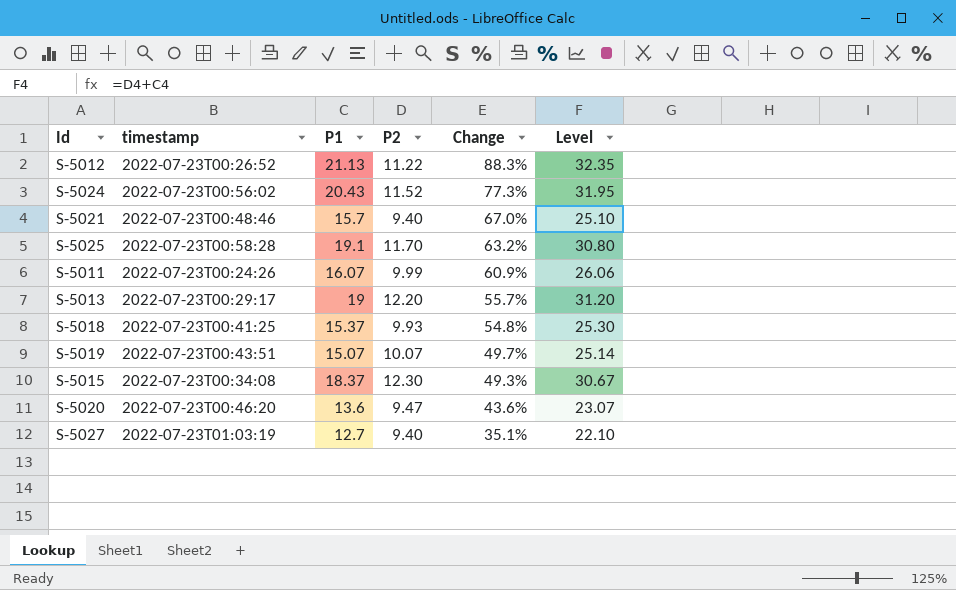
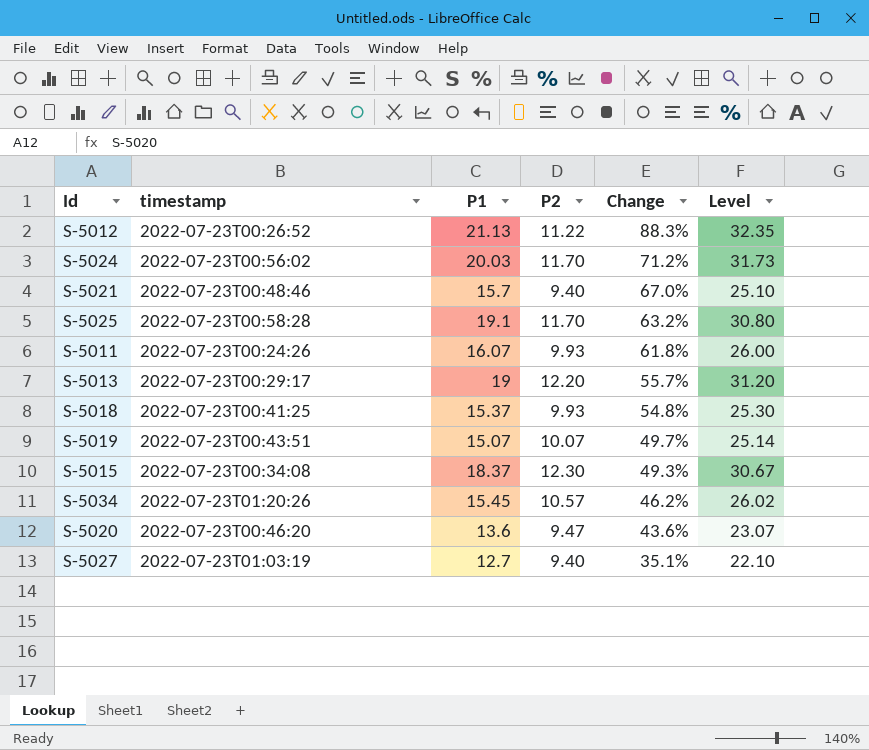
S-5024 | P1: 20.43 -> 20.03
S-5024 | P2: 11.52 -> 11.70
S-5024 | Change: 77.3% -> 71.2%
S-5024 | Level: 31.95 -> 31.73
S-5011 | P2: 9.99 -> 9.93
S-5011 | Change: 60.9% -> 61.8%
S-5011 | Level: 26.06 -> 26.00
row S-5034: none -> 2022-07-23T01:20:26 | 15.45 | 10.57 | 46.2% | 26.02

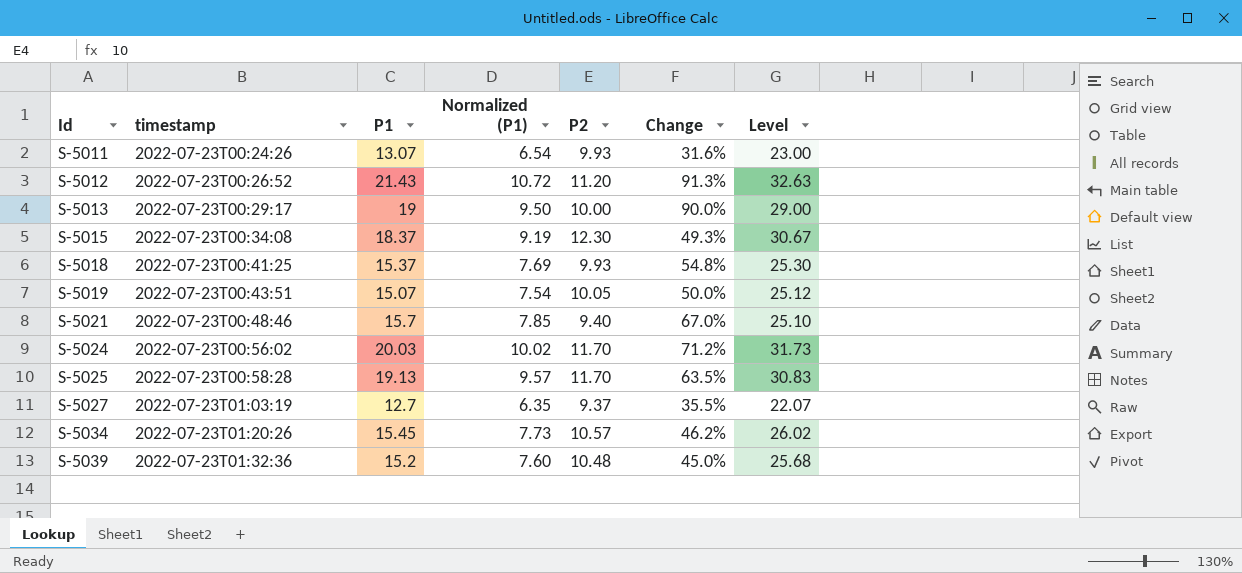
row order: Change descending -> Id ascending
column Normalized (P1) | formula: none -> [P1] * 0.5
row S-5020: 2022-07-23T00:46:20 | 13.6 | 9.47 | 43.6% | 23.07 -> none
S-5011 | P1: 16.07 -> 13.07
S-5011 | Change: 61.8% -> 31.6%
S-5011 | Level: 26.00 -> 23.00
S-5012 | P1: 21.13 -> 21.43
S-5012 | P2: 11.22 -> 11.20
S-5012 | Change: 88.3% -> 91.3%
S-5012 | Level: 32.35 -> 32.63
S-5013 | P2: 12.20 -> 10.00
S-5013 | Change: 55.7% -> 90.0%
S-5013 | Level: 31.20 -> 29.00
S-5019 | P2: 10.07 -> 10.05
S-5019 | Change: 49.7% -> 50.0%
S-5019 | Level: 25.14 -> 25.12
S-5025 | P1: 19.1 -> 19.13
S-5025 | Change: 63.2% -> 63.5%
S-5025 | Level: 30.80 -> 30.83
S-5027 | P2: 9.40 -> 9.37
S-5027 | Change: 35.1% -> 35.5%
S-5027 | Level: 22.10 -> 22.07
row S-5039: none -> 2022-07-23T01:32:36 | 15.2 | 7.60 | 10.48 | 45.0% | 25.68

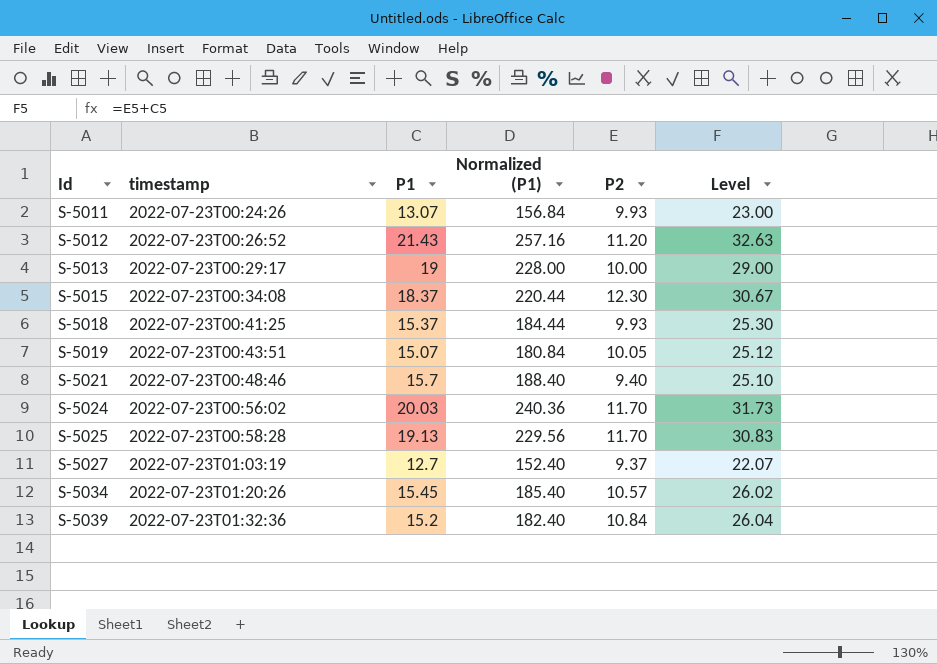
column Change | formula: ([P1] - [P2]) / [P2] -> none
column Normalized (P1) | formula: [P1] * 0.5 -> [P1] * 12
S-5039 | P2: 10.48 -> 10.84
S-5039 | Level: 25.68 -> 26.04

